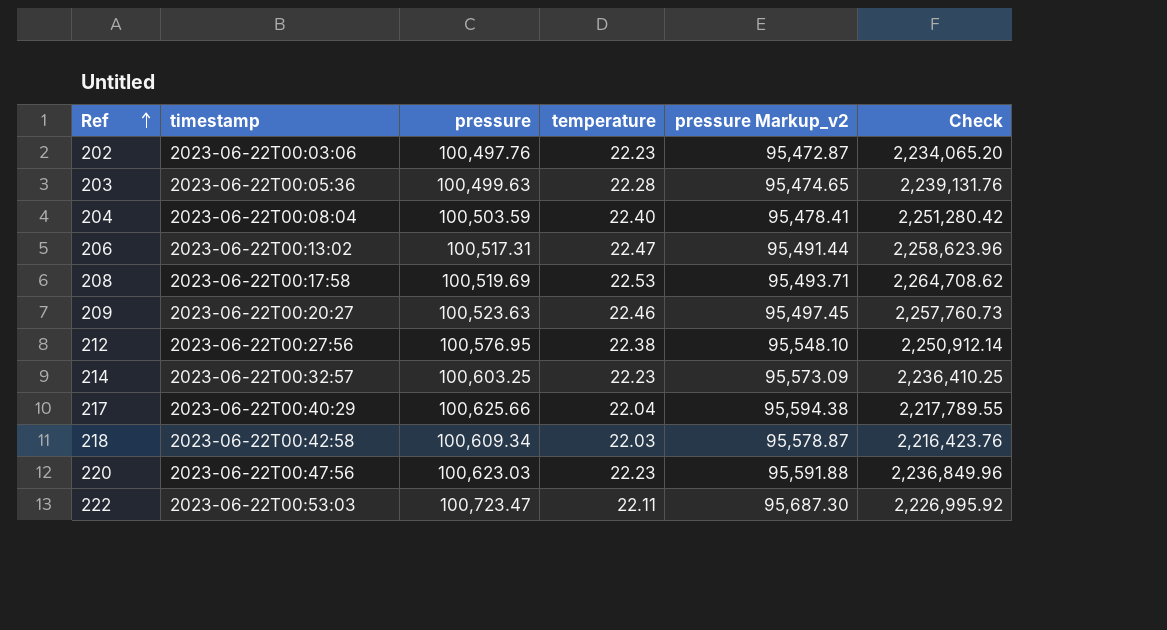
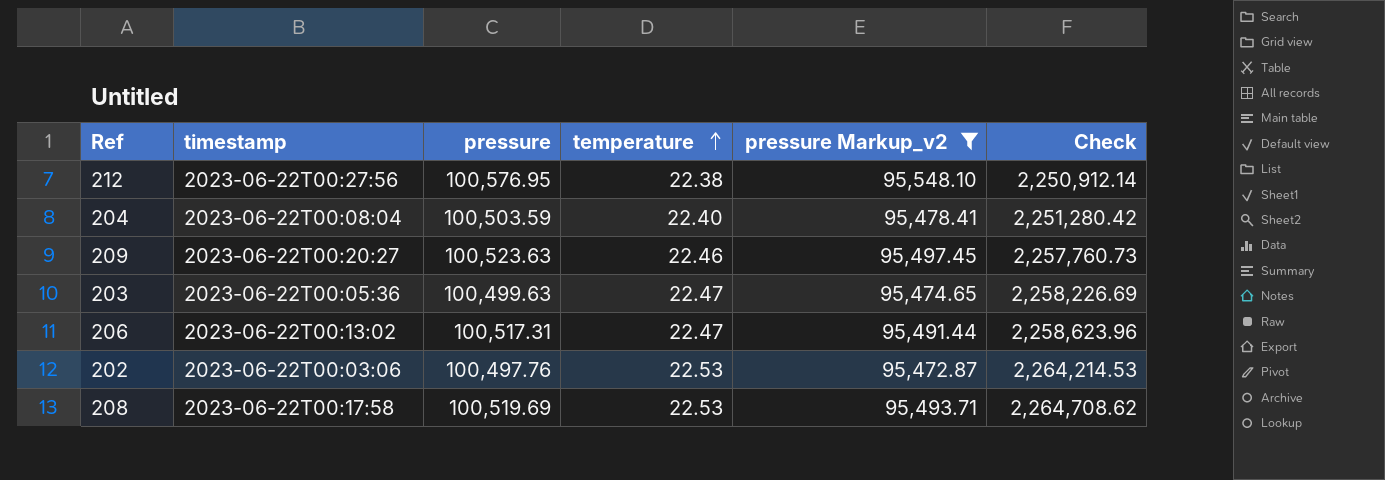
filter: none -> pressure Markup_v2 <= 95,548.10
row order: Ref ascending -> temperature ascending
203 | temperature: 22.28 -> 22.47
203 | Check: 2,239,131.76 -> 2,258,226.69
202 | temperature: 22.23 -> 22.53
202 | Check: 2,234,065.20 -> 2,264,214.53

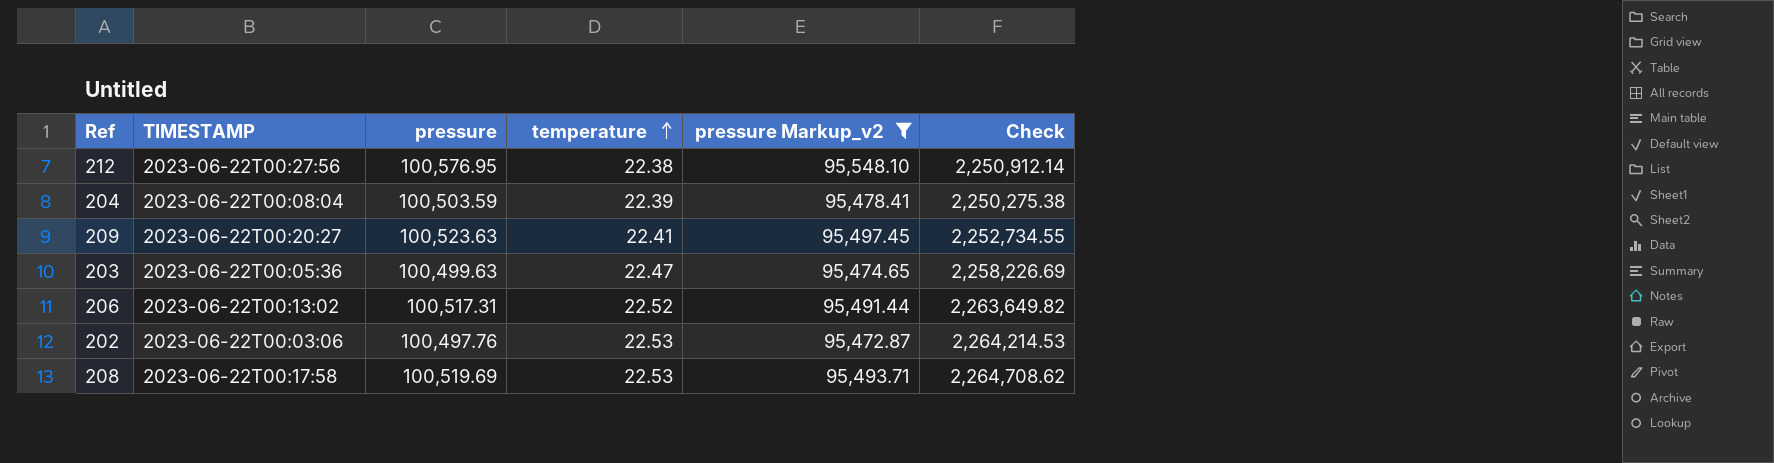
column name: timestamp -> TIMESTAMP
204 | temperature: 22.40 -> 22.39
204 | Check: 2,251,280.42 -> 2,250,275.38
209 | temperature: 22.46 -> 22.41
209 | Check: 2,257,760.73 -> 2,252,734.55
206 | temperature: 22.47 -> 22.52
206 | Check: 2,258,623.96 -> 2,263,649.82

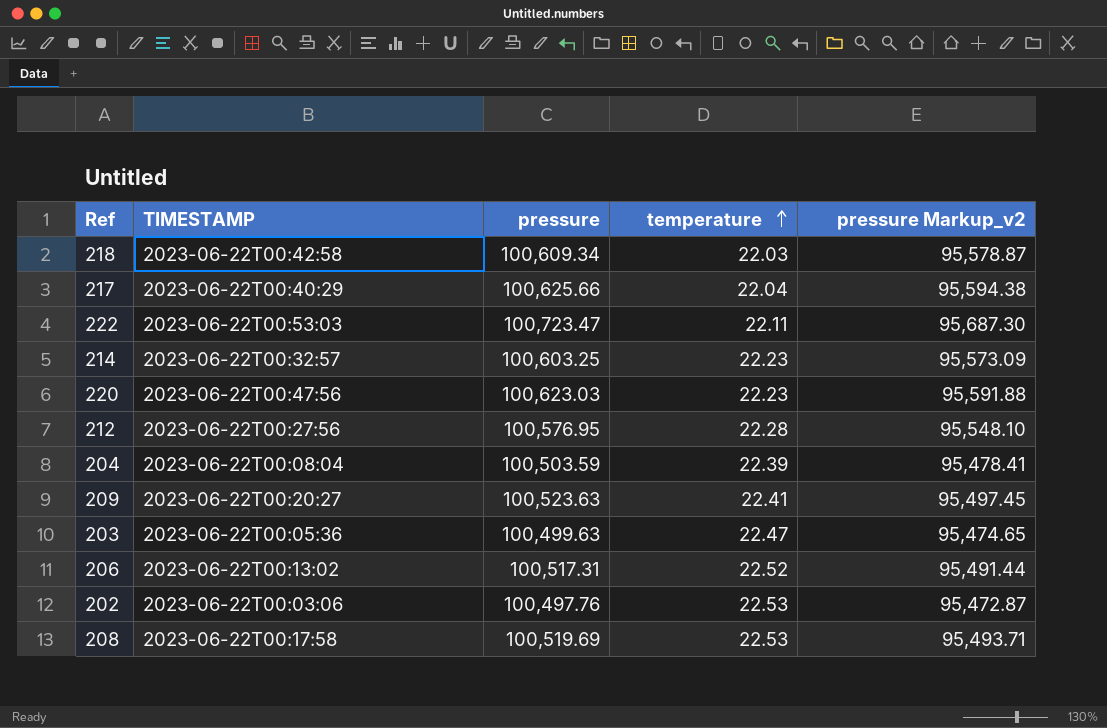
filter: pressure Markup_v2 <= 95,548.10 -> none
column Check | formula: [pressure] * [temperature] -> none
212 | temperature: 22.38 -> 22.28

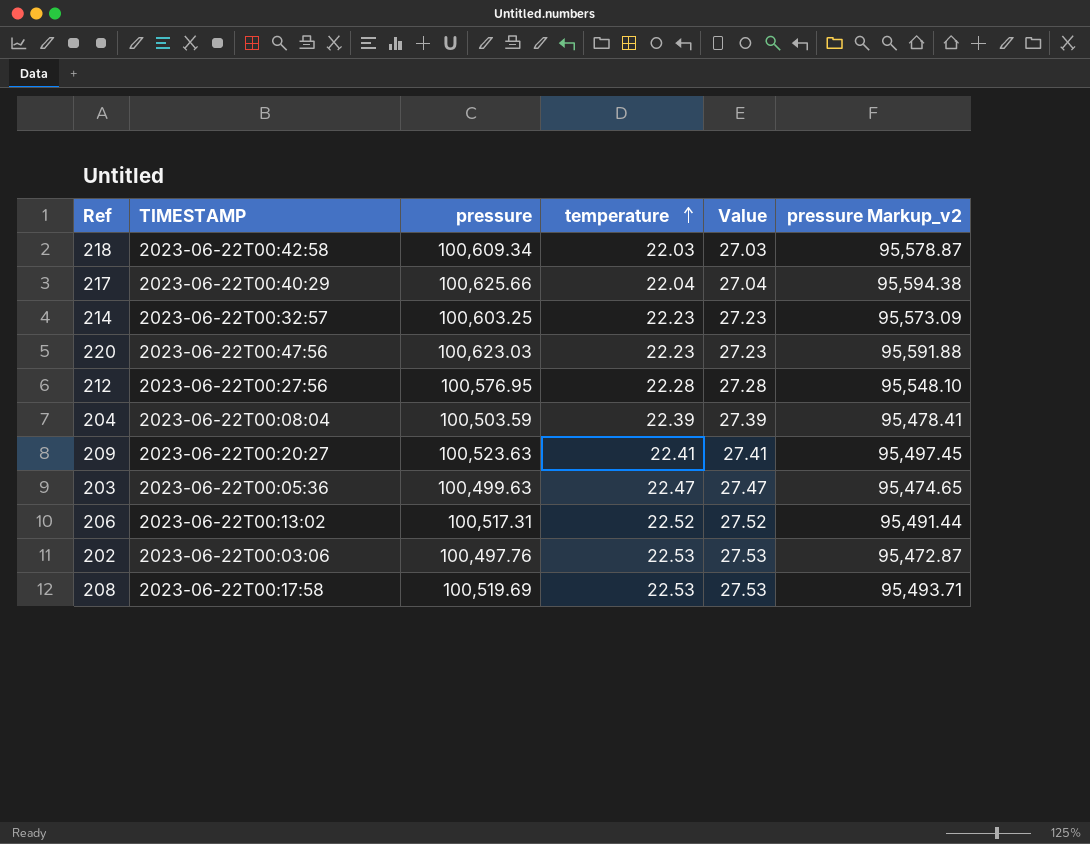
column Value | formula: none -> [temperature] + 5
row 222: 2023-06-22T00:53:03 | 100,723.47 | 22.11 | 95,687.30 -> none

